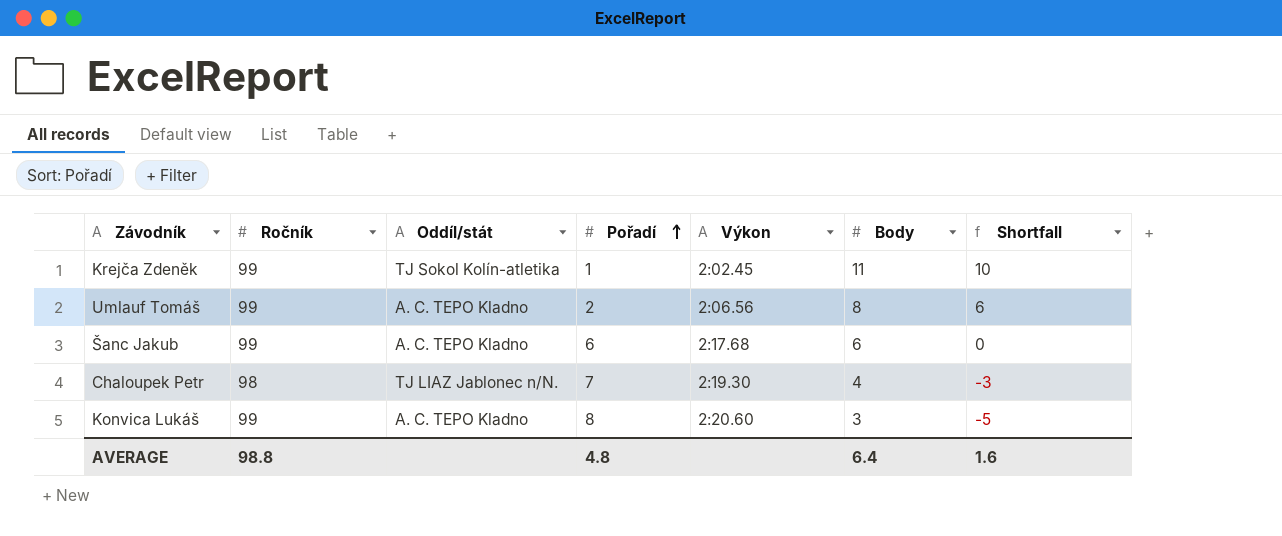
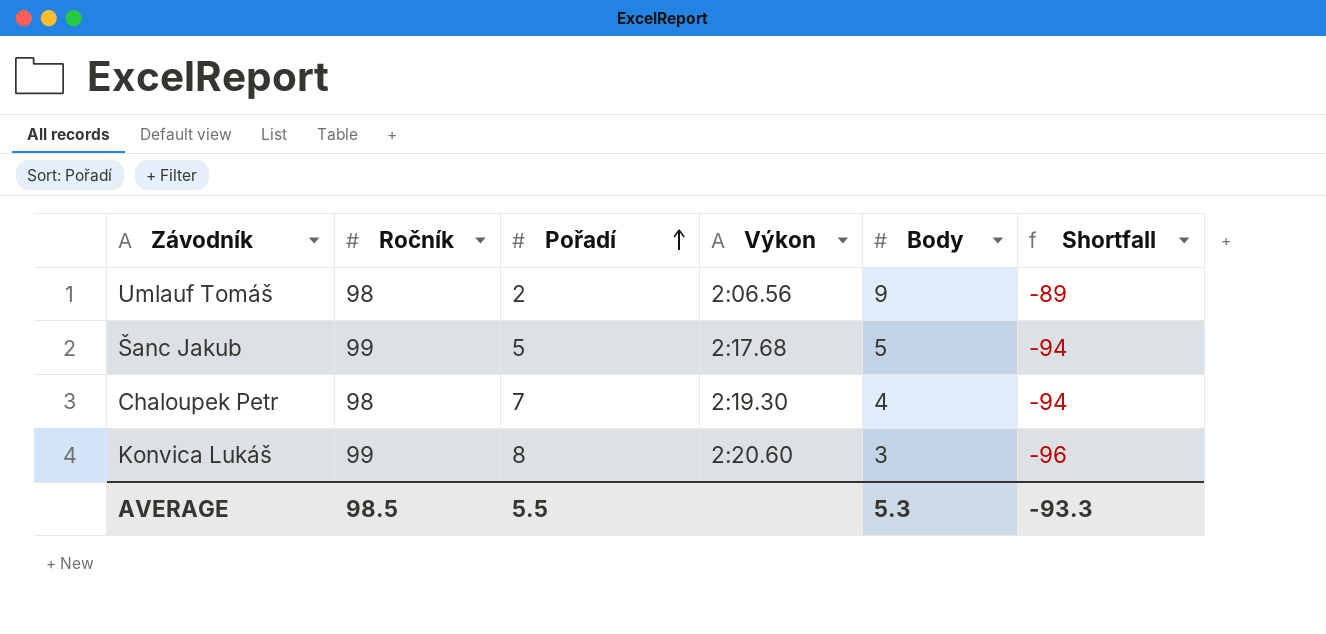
column Oddíl/stát | position: 3 -> none
column Shortfall | formula: [Body] - [Pořadí] -> [Body] - [Ročník]
row Krejča Zdeněk: 99 | TJ Sokol Kolín-atletika | 1 | 2:02.45 | 11 | 10 -> none
Umlauf Tomáš | Ročník: 99 -> 98
Umlauf Tomáš | Body: 8 -> 9
Šanc Jakub | Pořadí: 6 -> 5
Šanc Jakub | Body: 6 -> 5
AVERAGE | Ročník: 98.8 -> 98.5
AVERAGE | Pořadí: 4.8 -> 5.5
AVERAGE | Body: 6.4 -> 5.3
AVERAGE | Shortfall: 1.6 -> -93.3

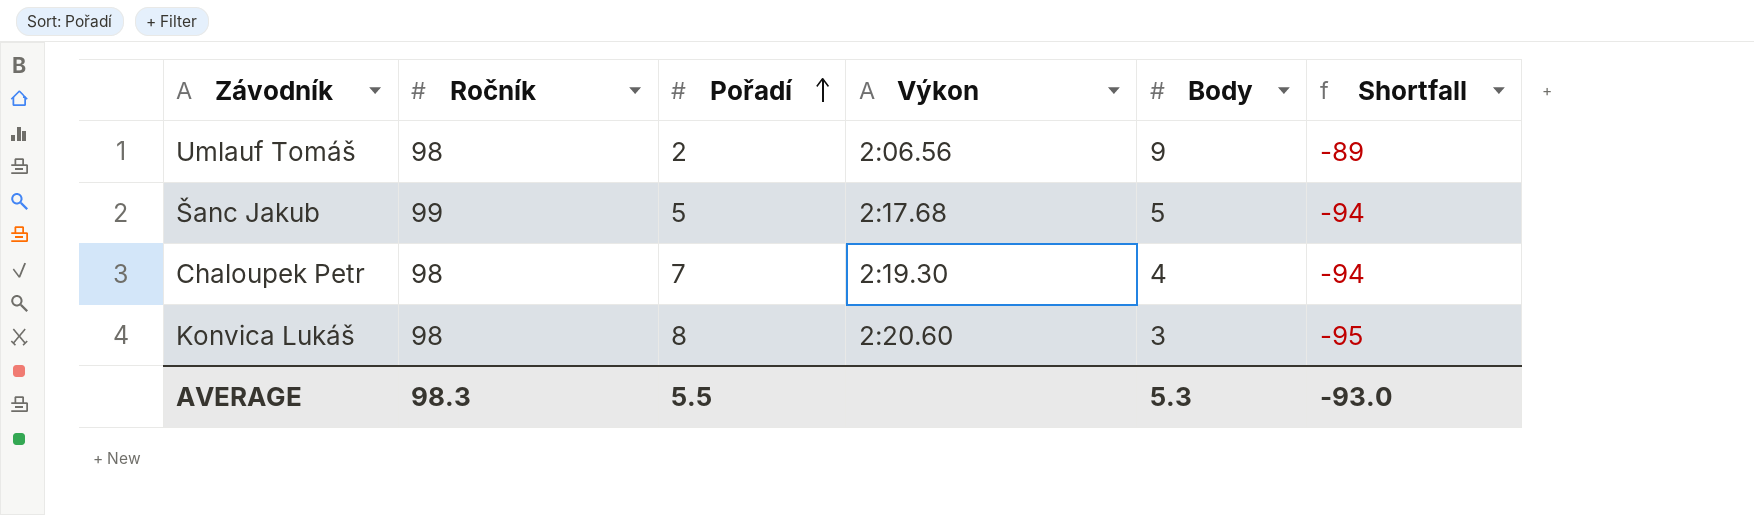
Konvica Lukáš | Ročník: 99 -> 98
Konvica Lukáš | Shortfall: -96 -> -95
AVERAGE | Ročník: 98.5 -> 98.3
AVERAGE | Shortfall: -93.3 -> -93.0

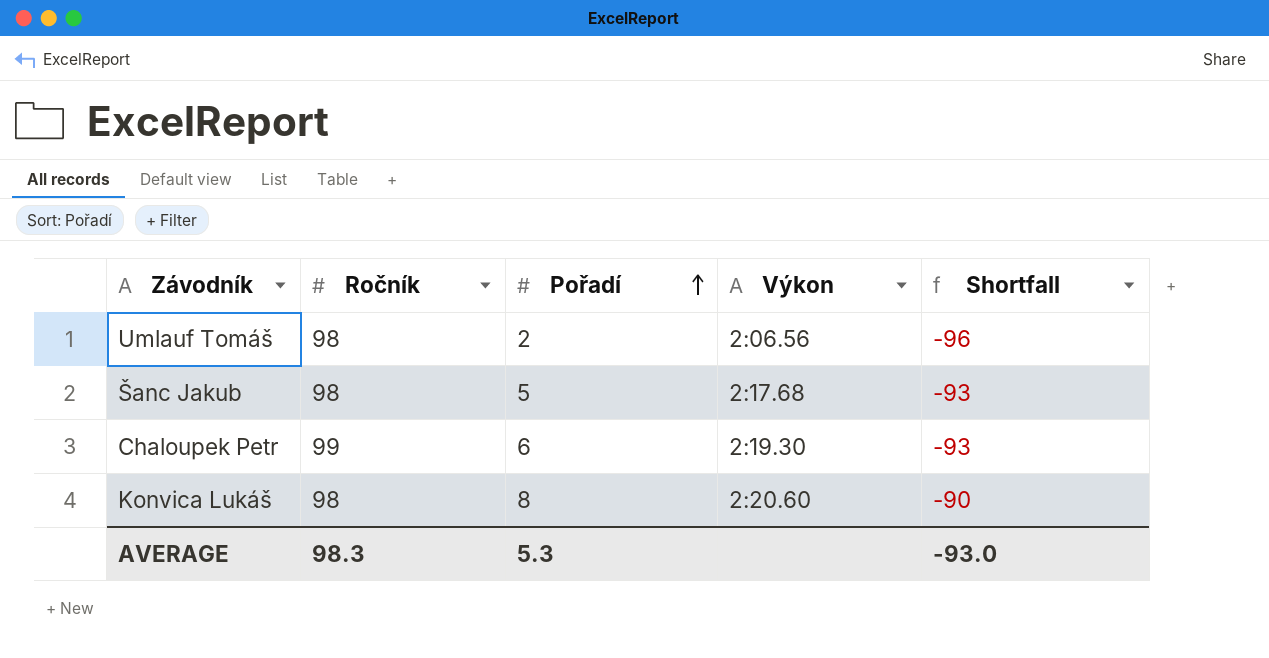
column Body | position: 5 -> none
column Shortfall | formula: [Body] - [Ročník] -> [Pořadí] - [Ročník]
Šanc Jakub | Ročník: 99 -> 98
Chaloupek Petr | Ročník: 98 -> 99
Chaloupek Petr | Pořadí: 7 -> 6
AVERAGE | Pořadí: 5.5 -> 5.3

